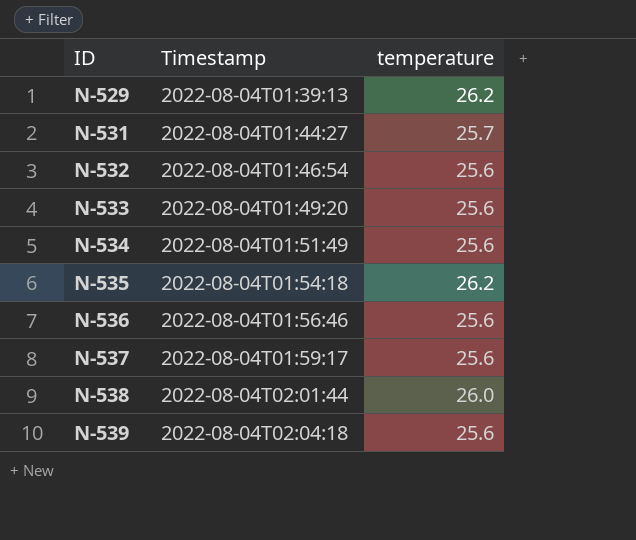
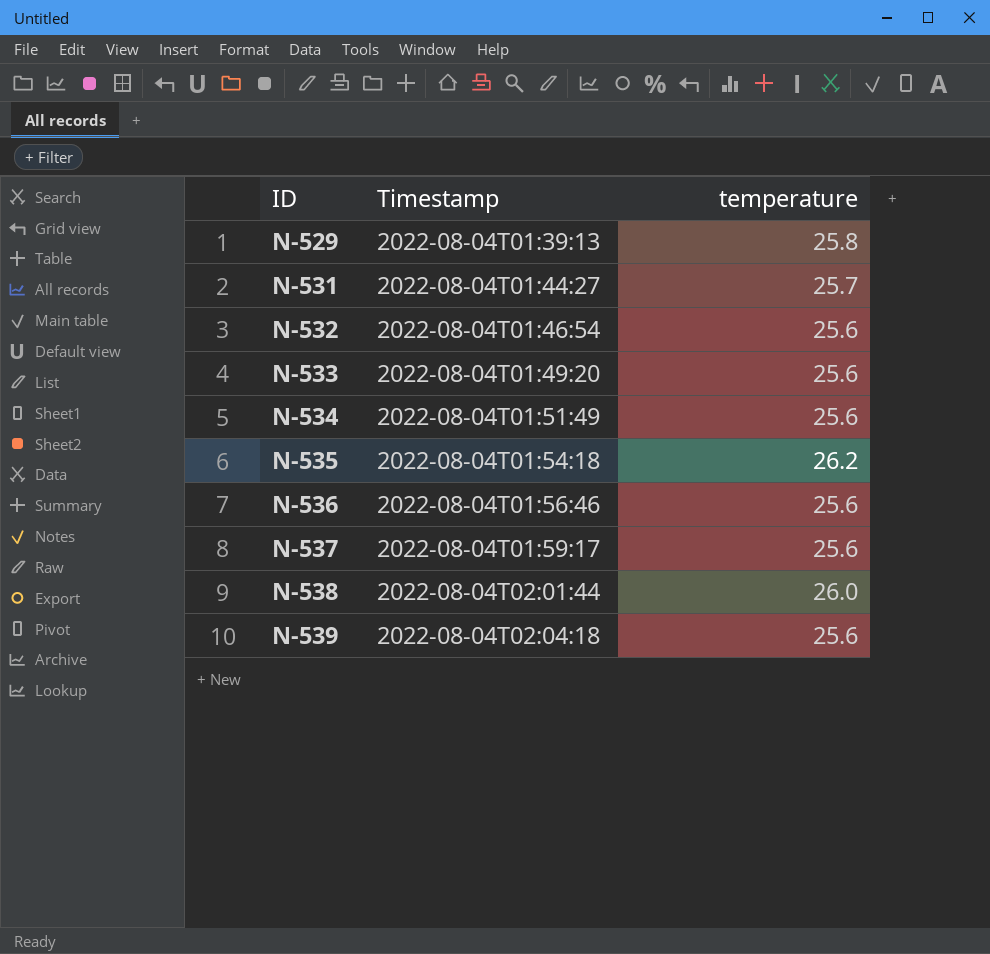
N-529 | temperature: 26.2 -> 25.8

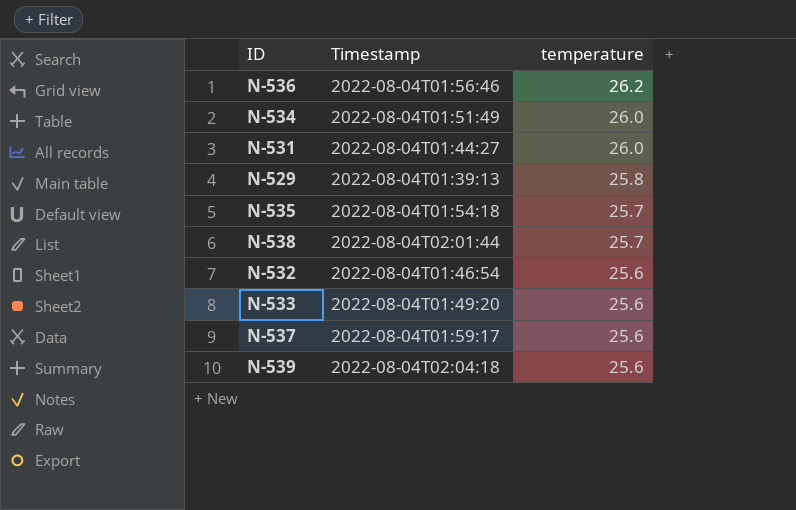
row order: ID ascending -> temperature descending
N-536 | temperature: 25.6 -> 26.2
N-534 | temperature: 25.6 -> 26.0
N-531 | temperature: 25.7 -> 26.0
N-535 | temperature: 26.2 -> 25.7
N-538 | temperature: 26.0 -> 25.7

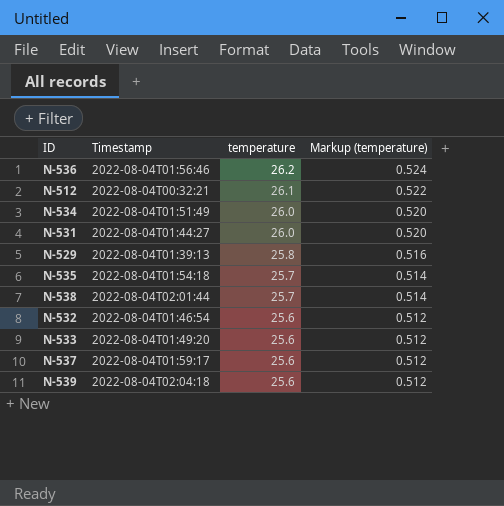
column Markup (temperature) | formula: none -> [temperature] * 0.02
row N-512: none -> 2022-08-04T00:32:21 | 26.1 | 0.522

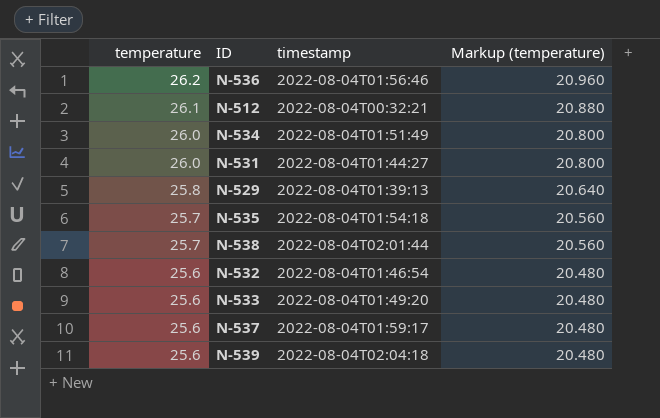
column temperature | position: 3 -> 1
column name: Timestamp -> timestamp
column Markup (temperature) | formula: [temperature] * 0.02 -> [temperature] * 0.8

